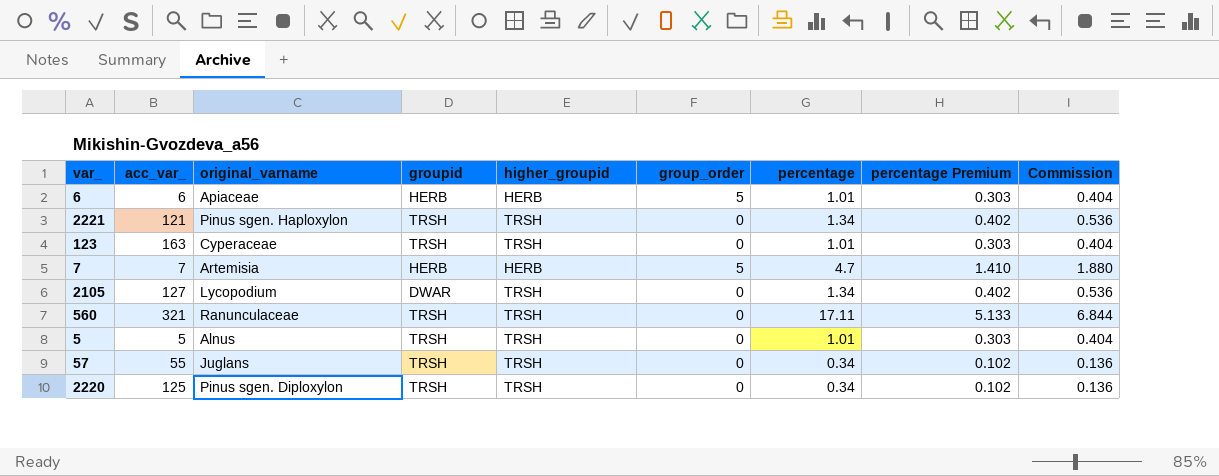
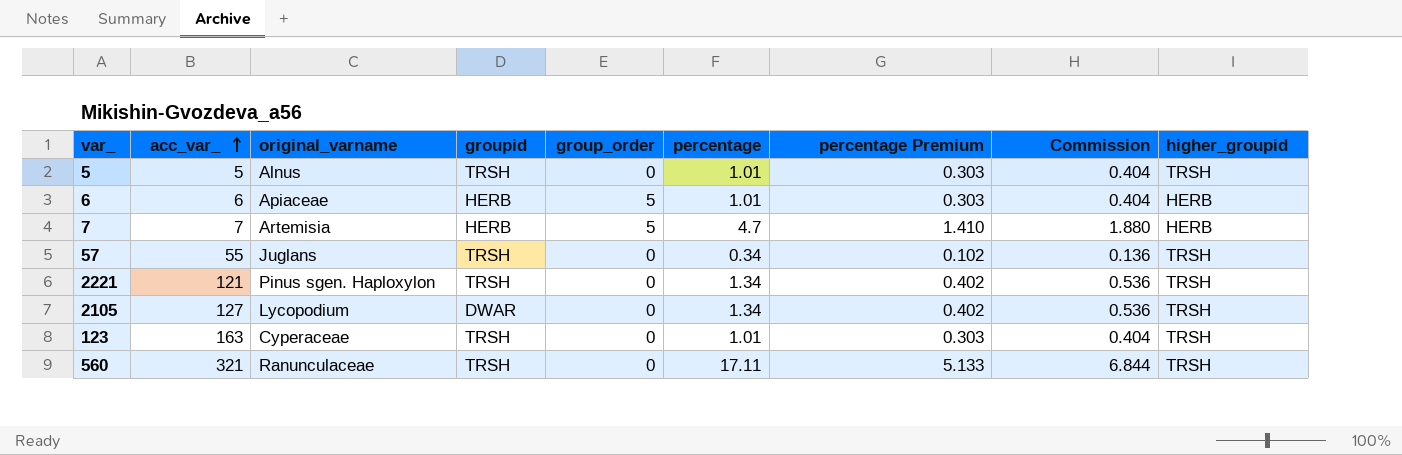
row order: none -> acc_var_ ascending
column higher_groupid | position: 5 -> 9
row 2220: 125 | Pinus sgen. Diploxylon | TRSH | TRSH | 0 | 0.34 | 0.102 | 0.136 -> none

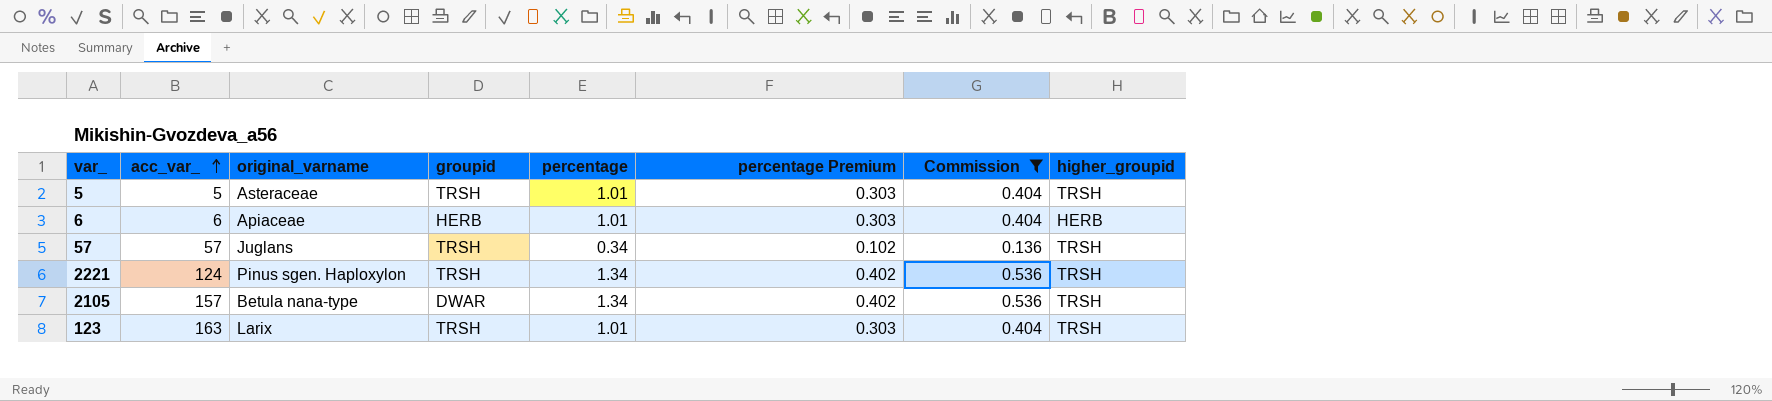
filter: none -> Commission <= 0.536
column group_order | position: 5 -> none
5 | original_varname: Alnus -> Asteraceae
57 | acc_var_: 55 -> 57
2221 | acc_var_: 121 -> 124
2105 | acc_var_: 127 -> 157
2105 | original_varname: Lycopodium -> Betula nana-type
123 | original_varname: Cyperaceae -> Larix

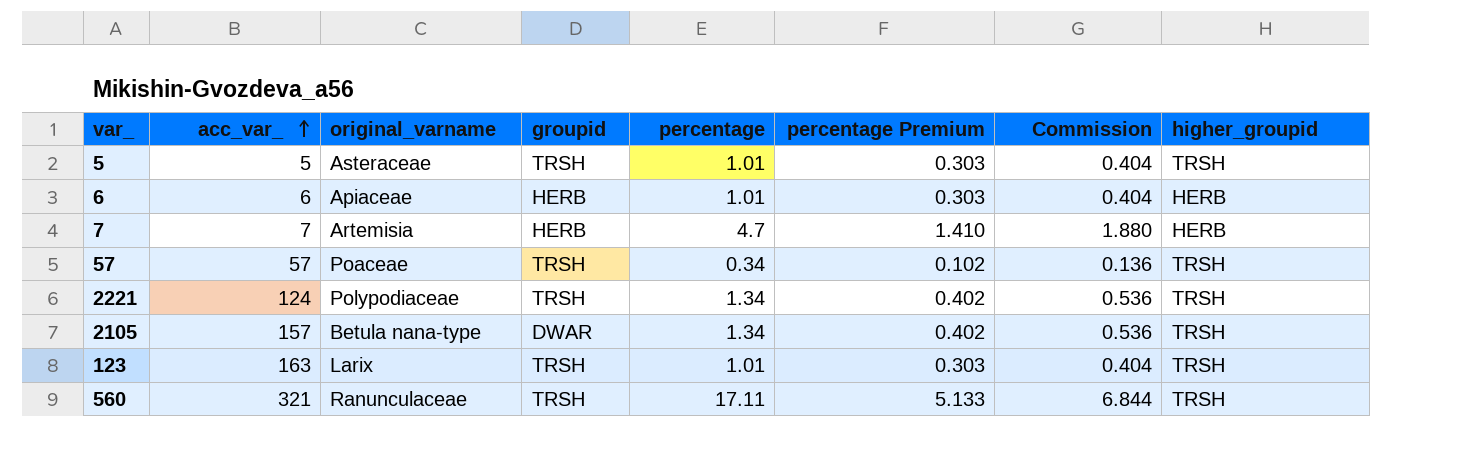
filter: Commission <= 0.536 -> none
57 | original_varname: Juglans -> Poaceae
2221 | original_varname: Pinus sgen. Haploxylon -> Polypodiaceae

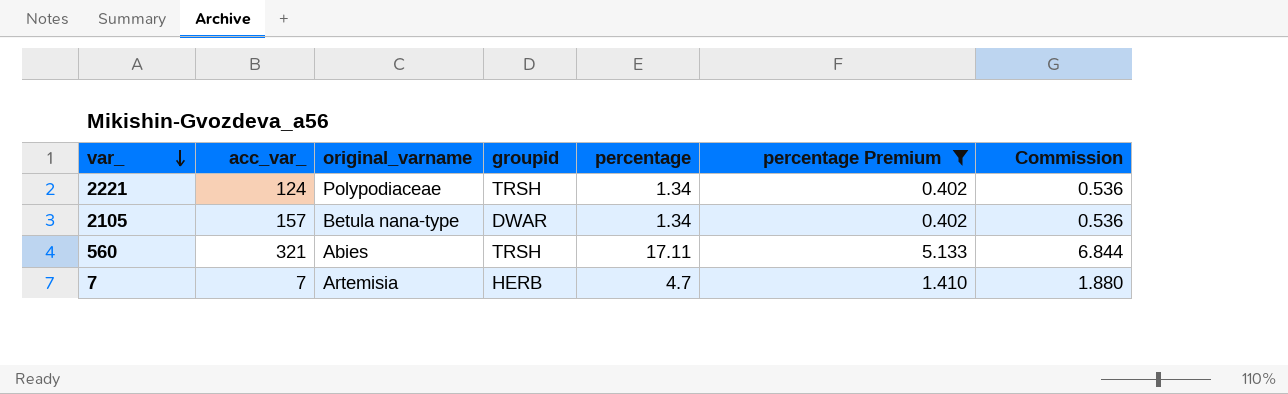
filter: none -> percentage Premium >= 0.402
row order: acc_var_ ascending -> var_ descending
column higher_groupid | position: 8 -> none
560 | original_varname: Ranunculaceae -> Abies

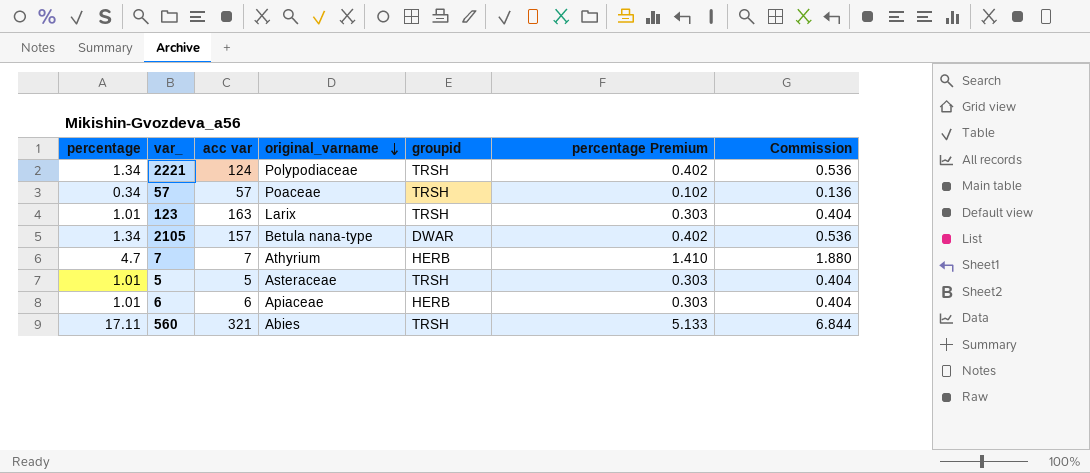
filter: percentage Premium >= 0.402 -> none
row order: var_ descending -> original_varname descending
column percentage | position: 5 -> 1
column name: acc_var_ -> acc var
7 | original_varname: Artemisia -> Athyrium

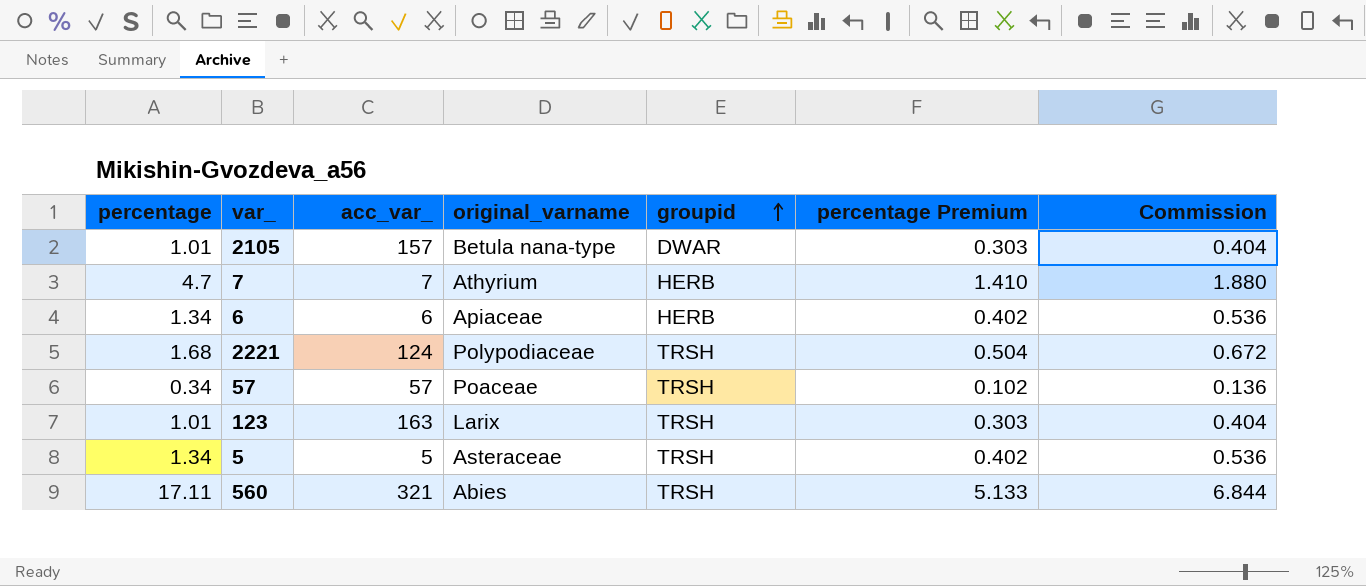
row order: original_varname descending -> groupid ascending
column name: acc var -> acc_var_
2105 | percentage: 1.34 -> 1.01
2105 | percentage Premium: 0.402 -> 0.303
2105 | Commission: 0.536 -> 0.404
6 | percentage: 1.01 -> 1.34
6 | percentage Premium: 0.303 -> 0.402
6 | Commission: 0.404 -> 0.536
2221 | percentage: 1.34 -> 1.68
2221 | percentage Premium: 0.402 -> 0.504
2221 | Commission: 0.536 -> 0.672
5 | percentage: 1.01 -> 1.34
5 | percentage Premium: 0.303 -> 0.402
5 | Commission: 0.404 -> 0.536

